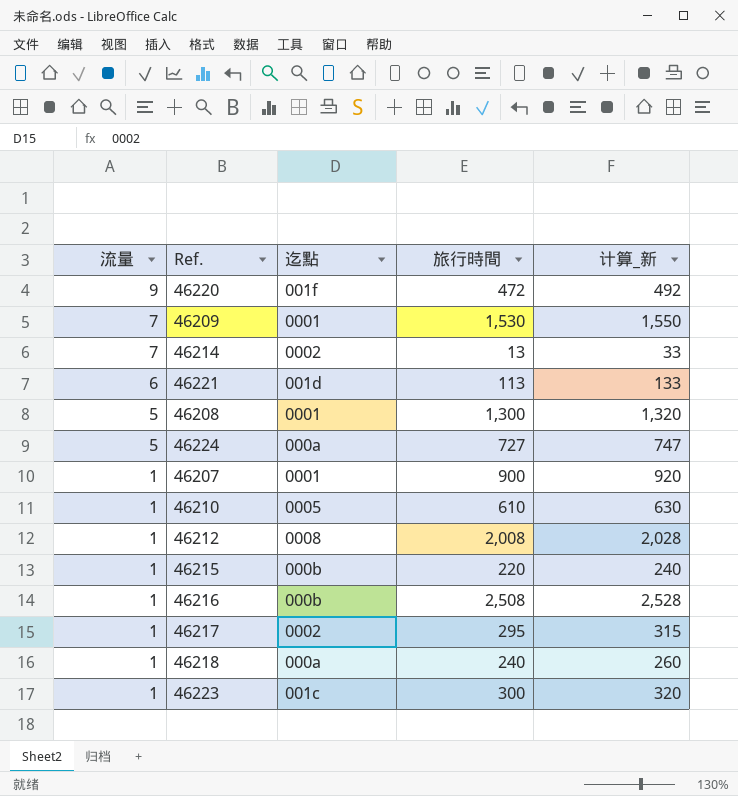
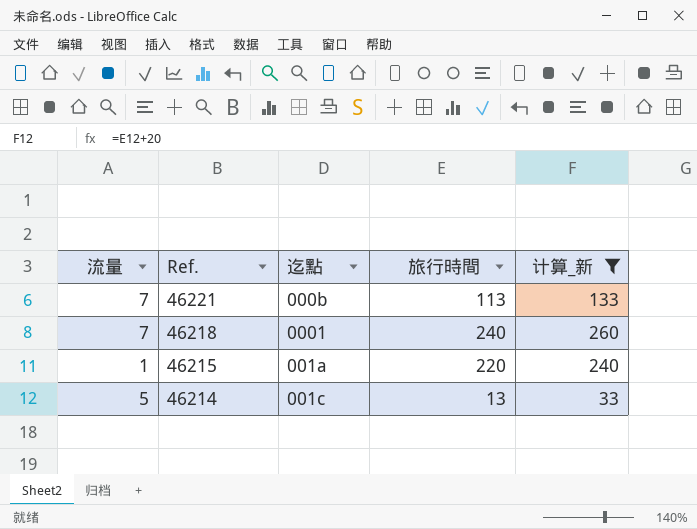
filter: none -> 计算_新 <= 260
row order: 流量 descending -> Ref. descending
46221 | 流量: 6 -> 7
46221 | 迄點: 001d -> 000b
46218 | 流量: 1 -> 7
46218 | 迄點: 000a -> 0001
46215 | 迄點: 000b -> 001a
46214 | 流量: 7 -> 5
46214 | 迄點: 0002 -> 001c

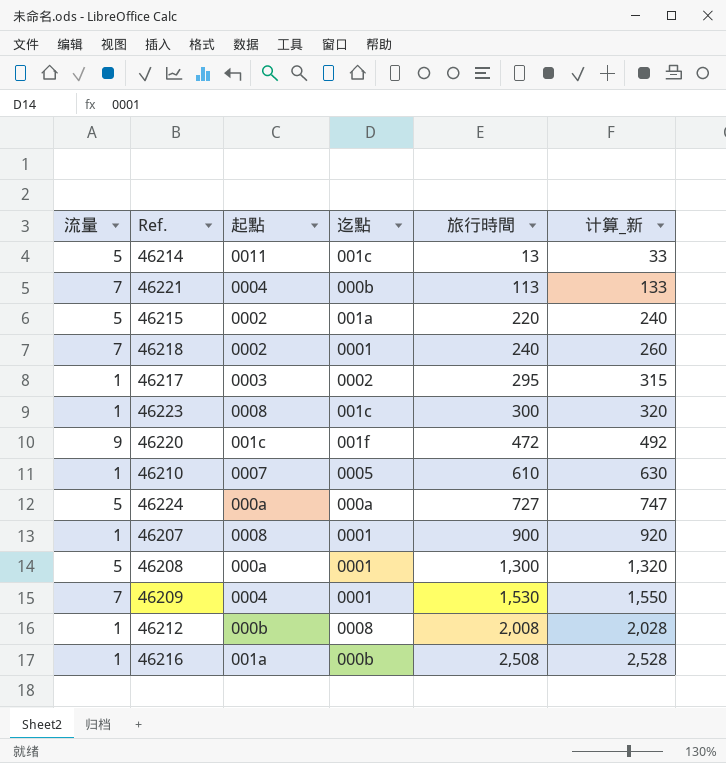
filter: 计算_新 <= 260 -> none
row order: Ref. descending -> 旅行時間 ascending
column 起點 | position: none -> 3
46215 | 流量: 1 -> 5

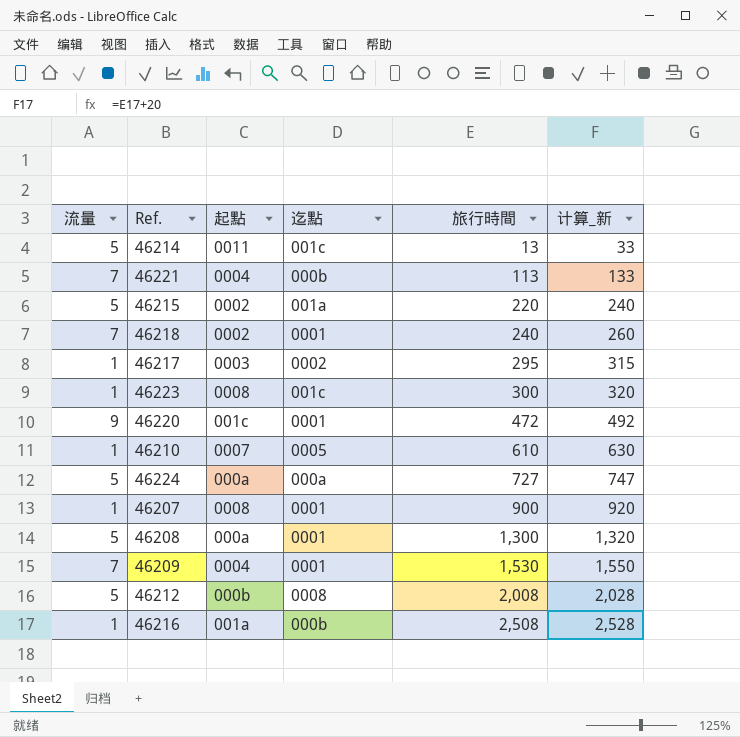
46220 | 迄點: 001f -> 0001
46212 | 流量: 1 -> 5

